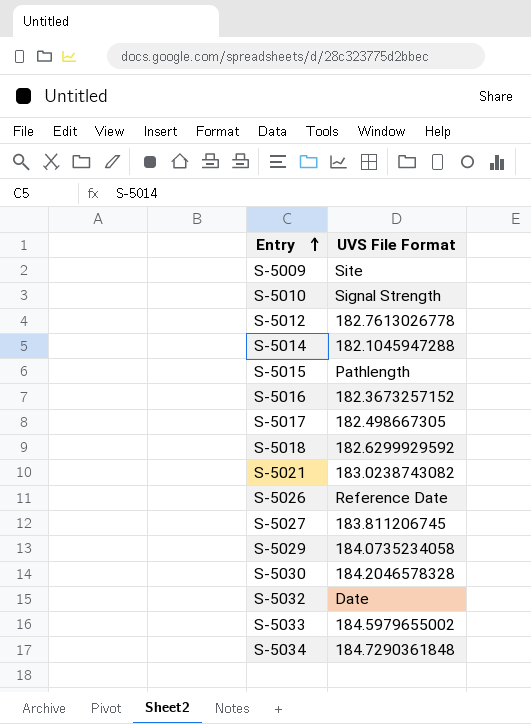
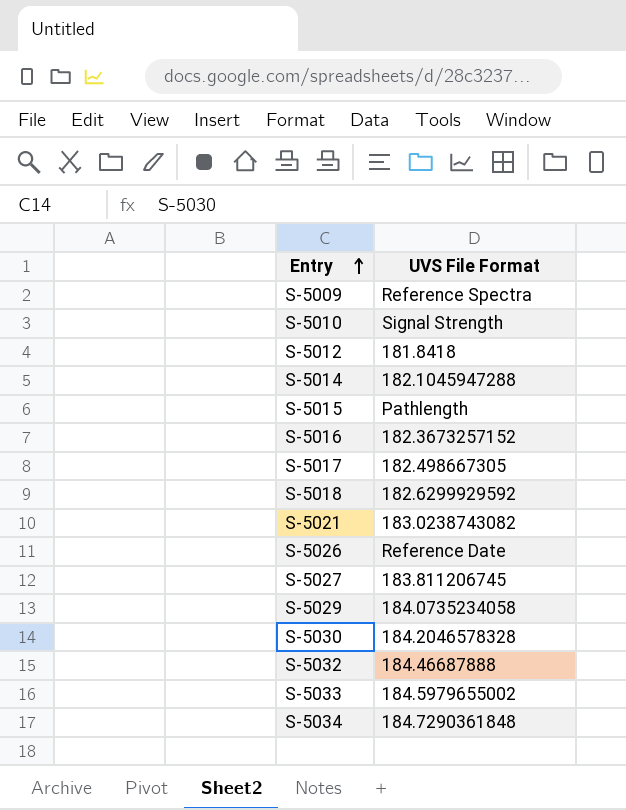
S-5009 | UVS File Format: Site -> Reference Spectra
S-5012 | UVS File Format: 182.7613026778 -> 181.8418
S-5032 | UVS File Format: Date -> 184.46687888

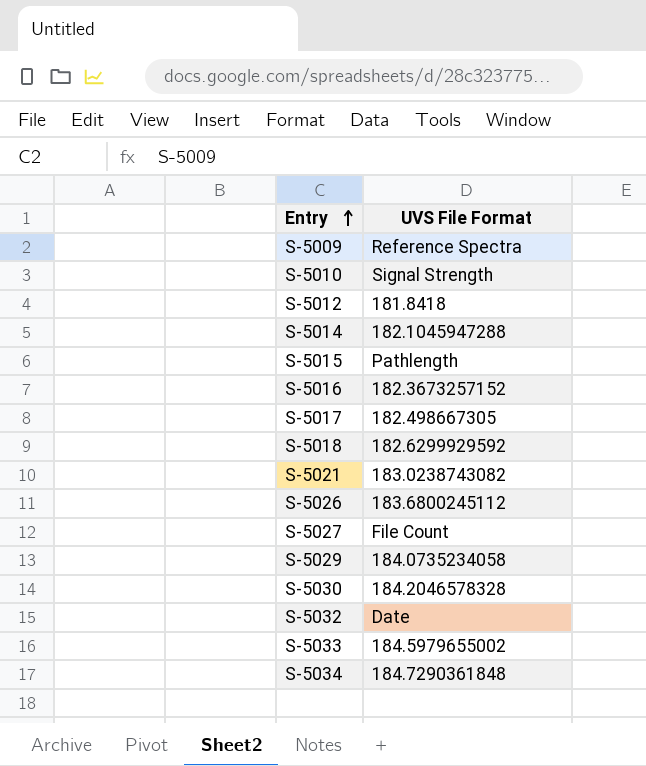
S-5026 | UVS File Format: Reference Date -> 183.6800245112
S-5027 | UVS File Format: 183.811206745 -> File Count
S-5032 | UVS File Format: 184.46687888 -> Date

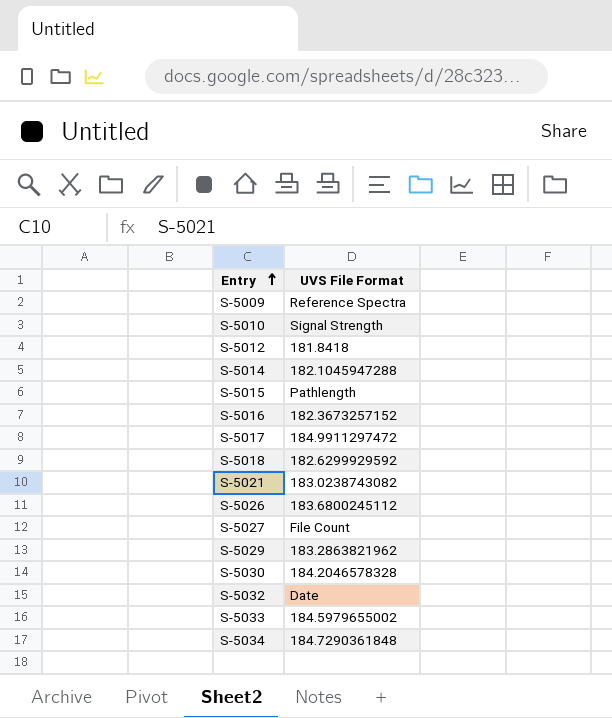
S-5017 | UVS File Format: 182.498667305 -> 184.9911297472
S-5029 | UVS File Format: 184.0735234058 -> 183.2863821962

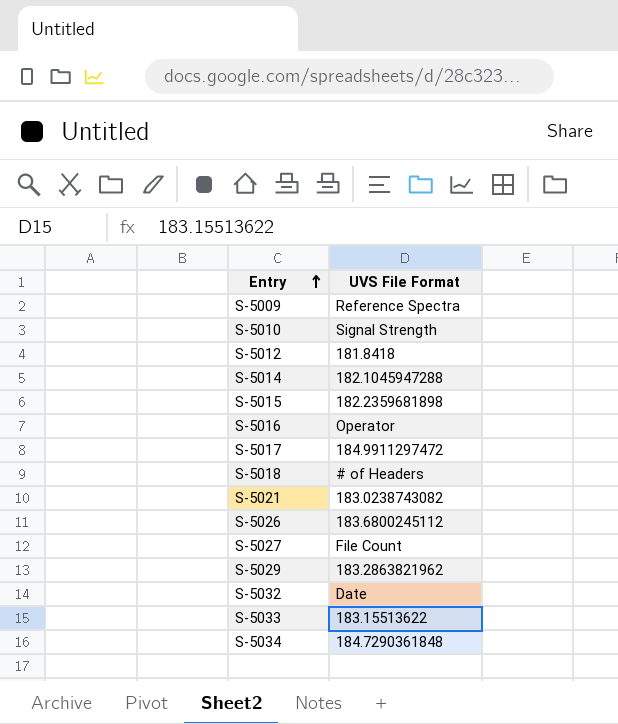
row S-5030: 184.2046578328 -> none
S-5015 | UVS File Format: Pathlength -> 182.2359681898
S-5016 | UVS File Format: 182.3673257152 -> Operator
S-5018 | UVS File Format: 182.6299929592 -> # of Headers
S-5033 | UVS File Format: 184.5979655002 -> 183.15513622

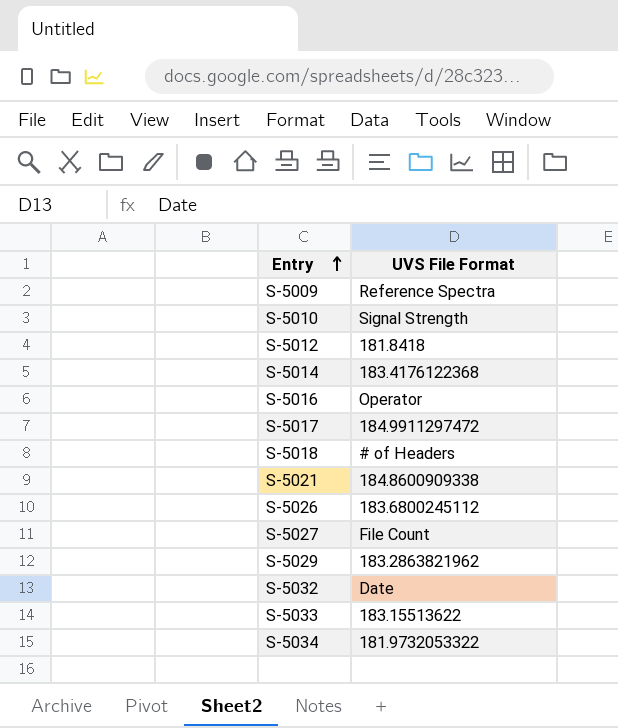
row S-5015: 182.2359681898 -> none
S-5014 | UVS File Format: 182.1045947288 -> 183.4176122368
S-5021 | UVS File Format: 183.0238743082 -> 184.8600909338
S-5034 | UVS File Format: 184.7290361848 -> 181.9732053322

